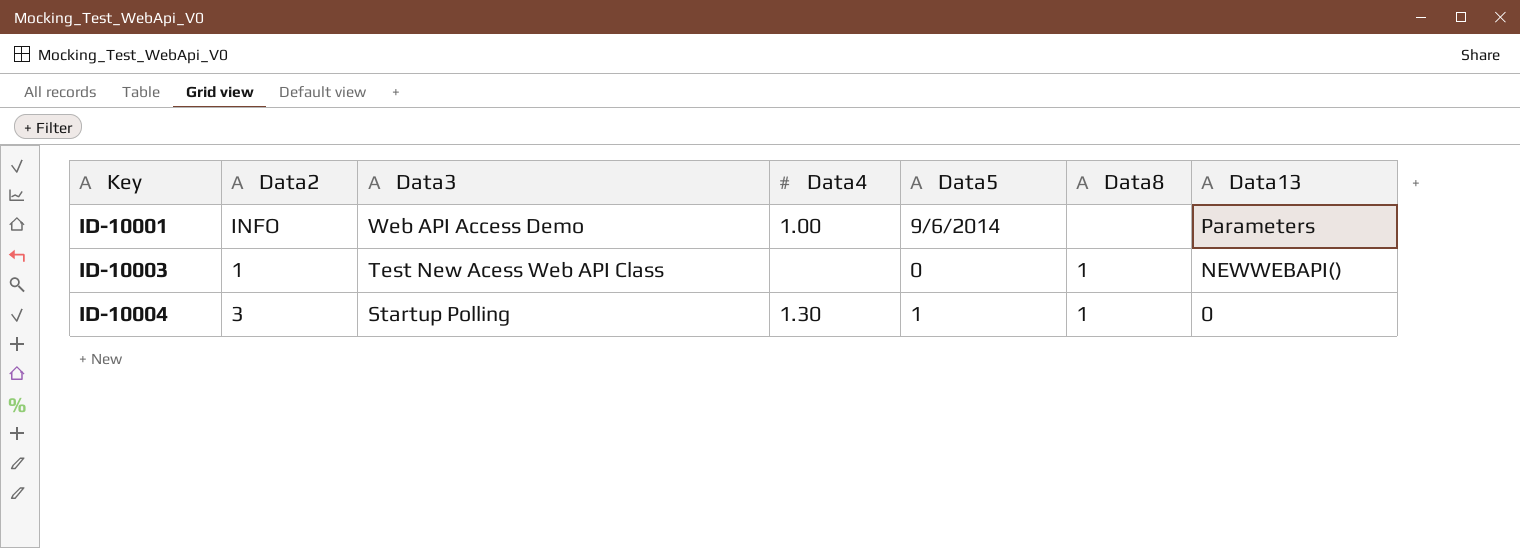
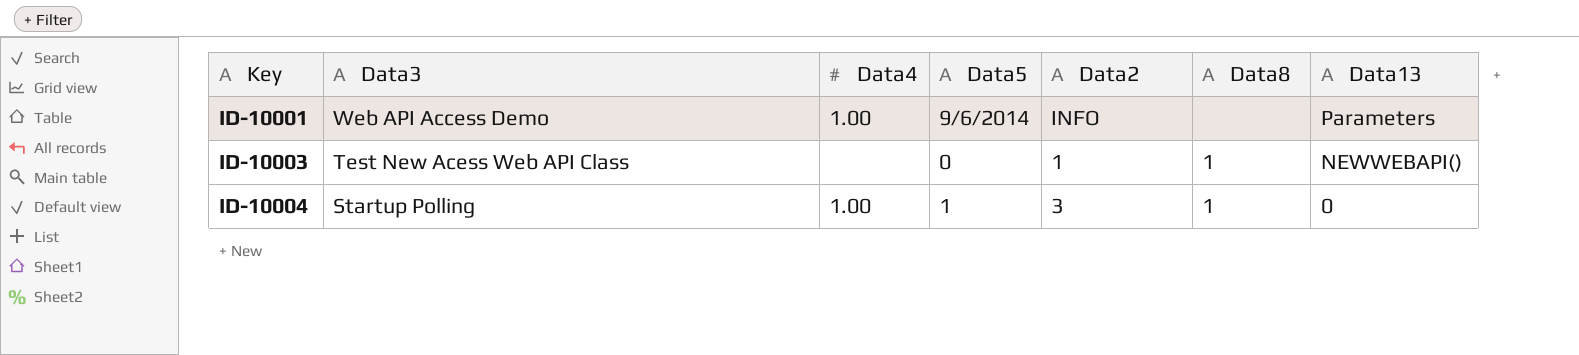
column Data2 | position: 2 -> 5
ID-10004 | Data4: 1.30 -> 1.00

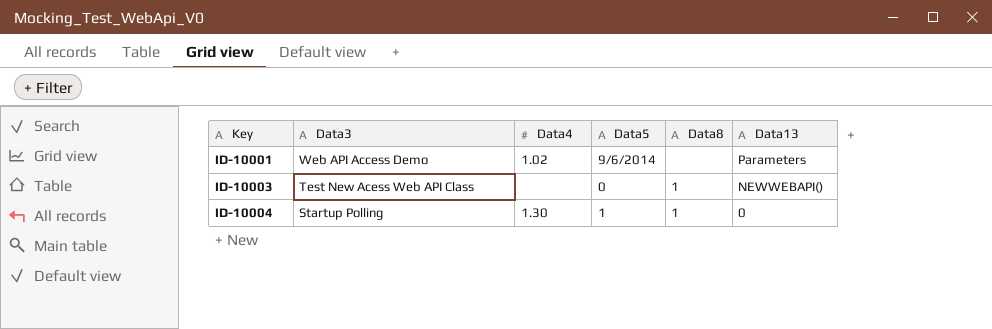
column Data2 | position: 5 -> none
ID-10001 | Data4: 1.00 -> 1.02
ID-10004 | Data4: 1.00 -> 1.30

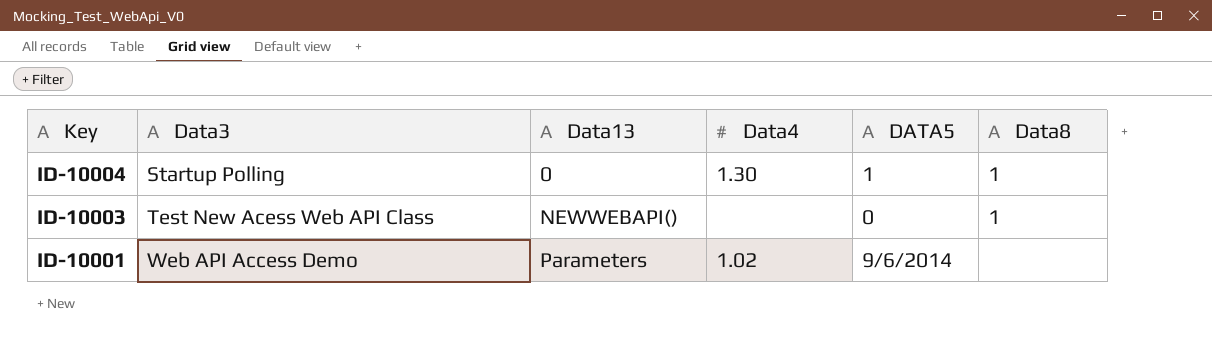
row order: Key ascending -> Key descending
column Data13 | position: 6 -> 3
column name: Data5 -> DATA5

